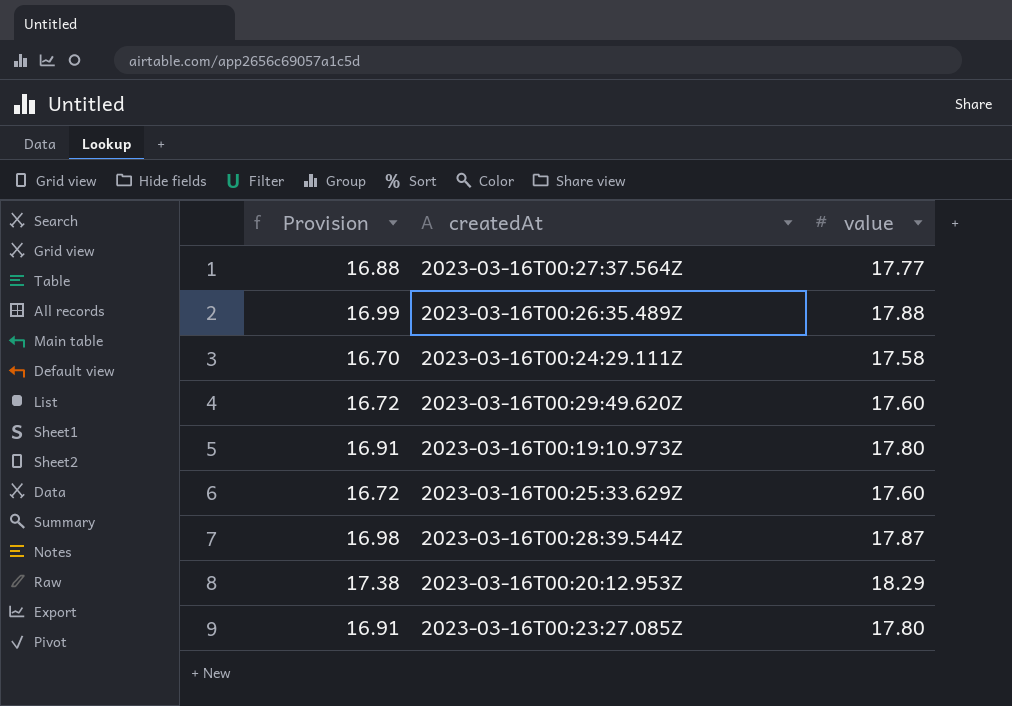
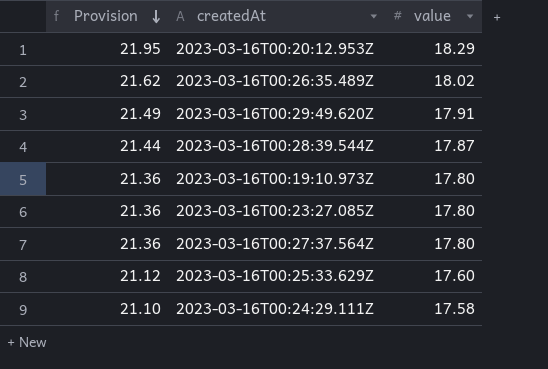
row order: none -> Provision descending
column Provision | formula: [value] * 0.95 -> [value] * 1.2
2023-03-16T00:26:35.489Z | value: 17.88 -> 18.02
2023-03-16T00:29:49.620Z | value: 17.60 -> 17.91
2023-03-16T00:27:37.564Z | value: 17.77 -> 17.80

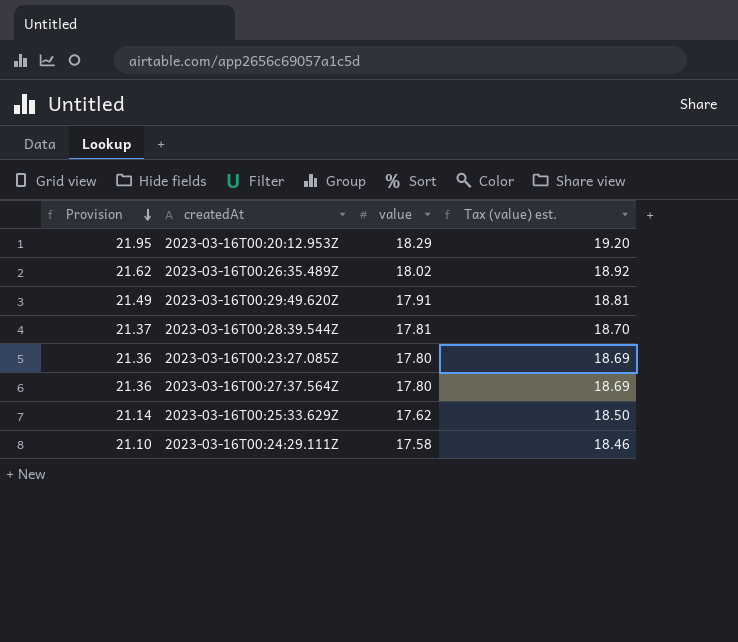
column Tax (value) est. | formula: none -> [value] * 1.05
row 2023-03-16T00:19:10.973Z: 21.36 | 17.80 -> none
2023-03-16T00:28:39.544Z | Provision: 21.44 -> 21.37
2023-03-16T00:28:39.544Z | value: 17.87 -> 17.81
2023-03-16T00:25:33.629Z | Provision: 21.12 -> 21.14
2023-03-16T00:25:33.629Z | value: 17.60 -> 17.62

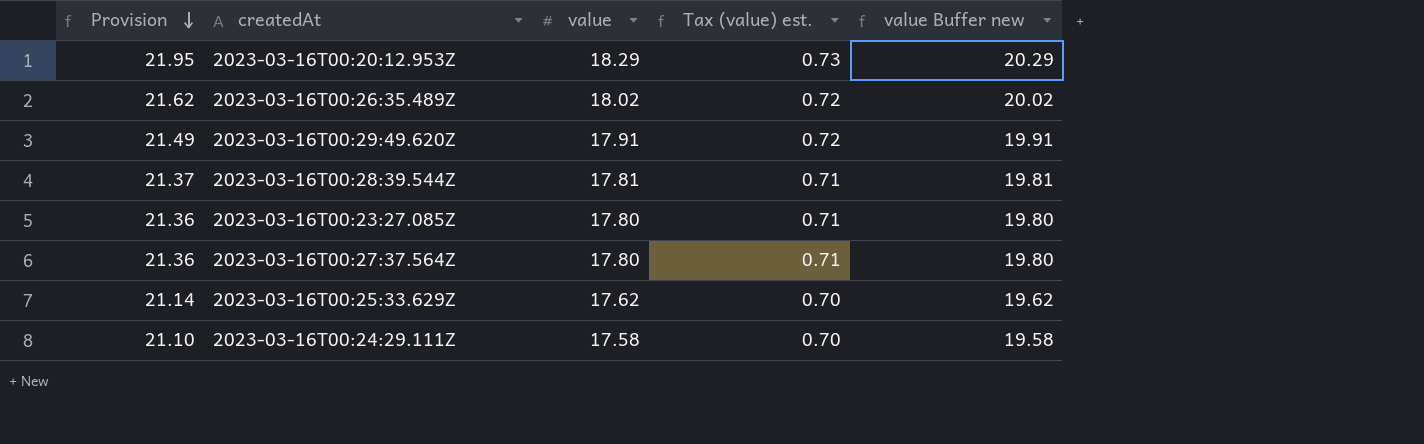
column Tax (value) est. | formula: [value] * 1.05 -> [value] * 0.04
column value Buffer new | formula: none -> [value] + 2

